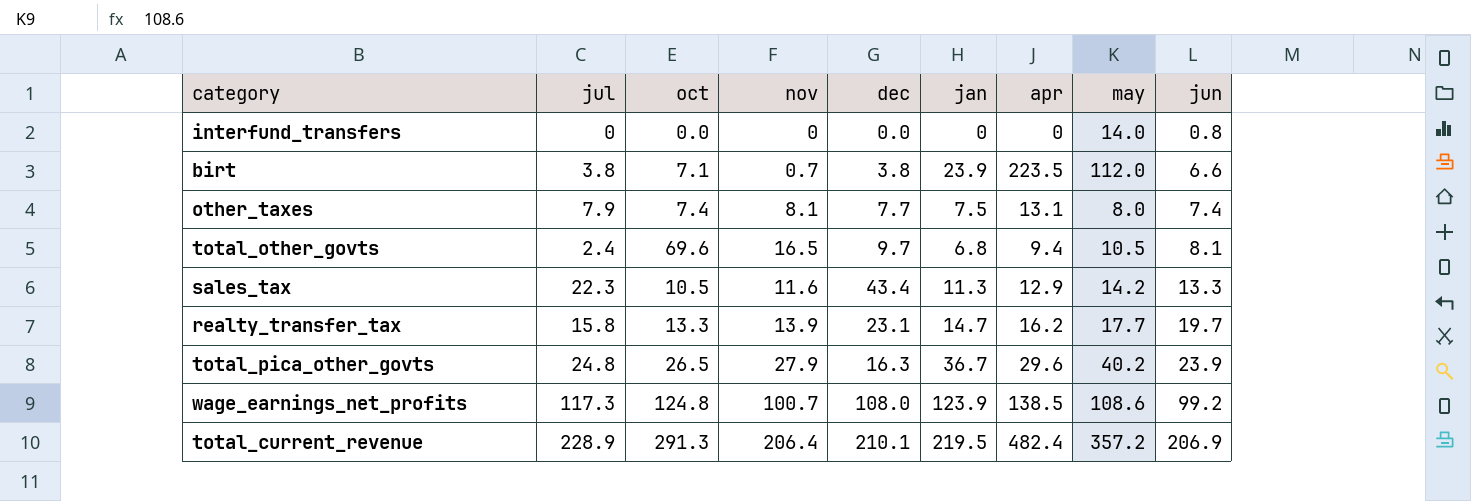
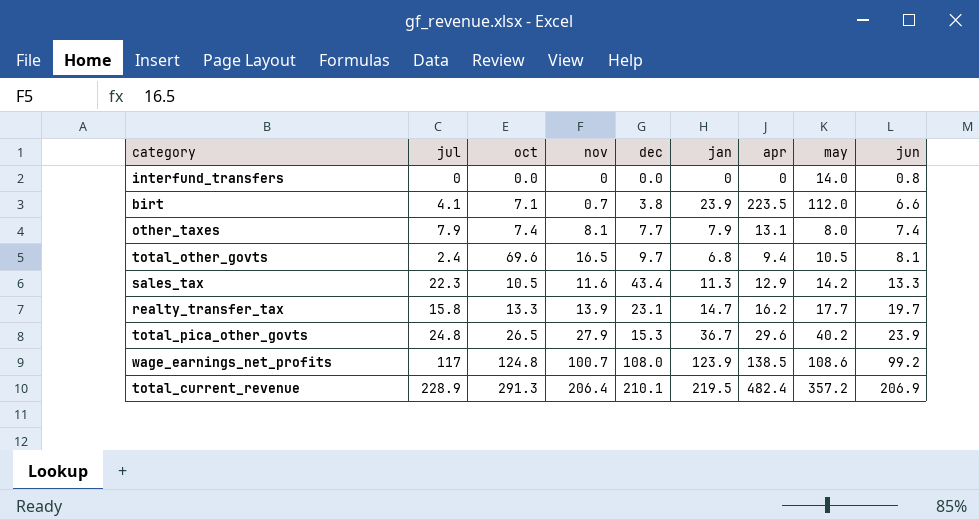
birt | jul: 3.8 -> 4.1
other_taxes | jan: 7.5 -> 7.9
total_pica_other_govts | dec: 16.3 -> 15.3
wage_earnings_net_profits | jul: 117.3 -> 117

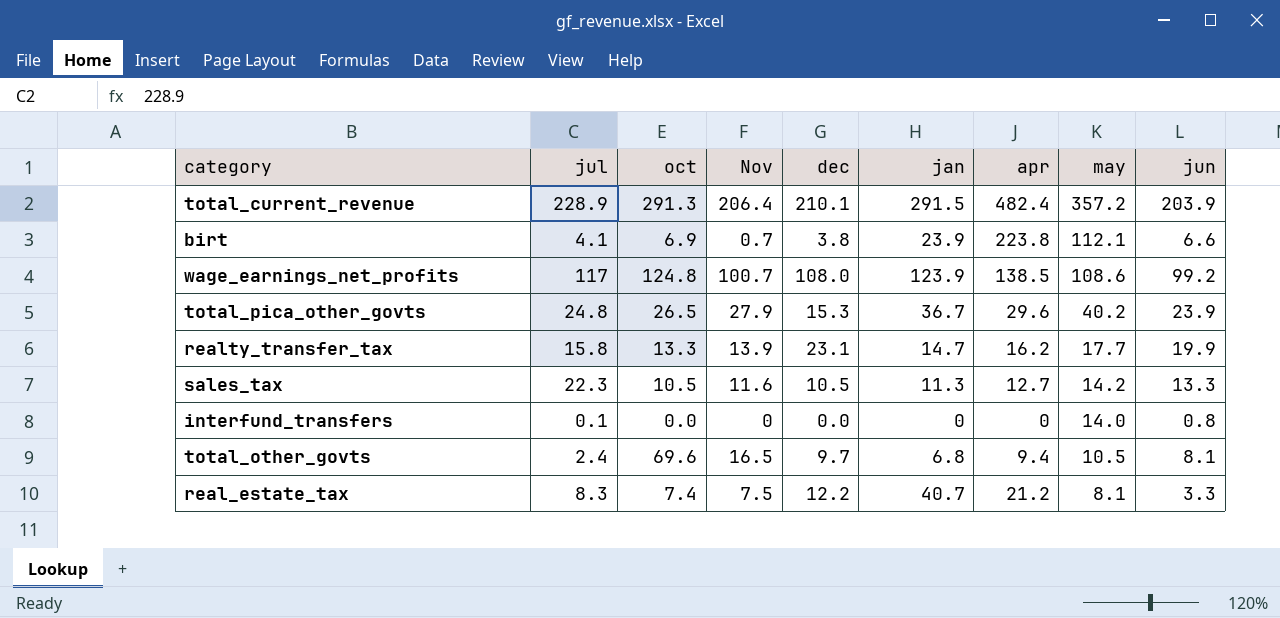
row order: jun ascending -> may descending
column name: nov -> Nov
row other_taxes: 7.9 | 7.4 | 8.1 | 7.7 | 7.9 | 13.1 | 8.0 | 7.4 -> none
total_current_revenue | jan: 219.5 -> 291.5
total_current_revenue | jun: 206.9 -> 203.9
birt | oct: 7.1 -> 6.9
birt | apr: 223.5 -> 223.8
birt | may: 112.0 -> 112.1
realty_transfer_tax | jun: 19.7 -> 19.9
sales_tax | dec: 43.4 -> 10.5
sales_tax | apr: 12.9 -> 12.7
interfund_transfers | jul: 0 -> 0.1
row real_estate_tax: none -> 8.3 | 7.4 | 7.5 | 12.2 | 40.7 | 21.2 | 8.1 | 3.3

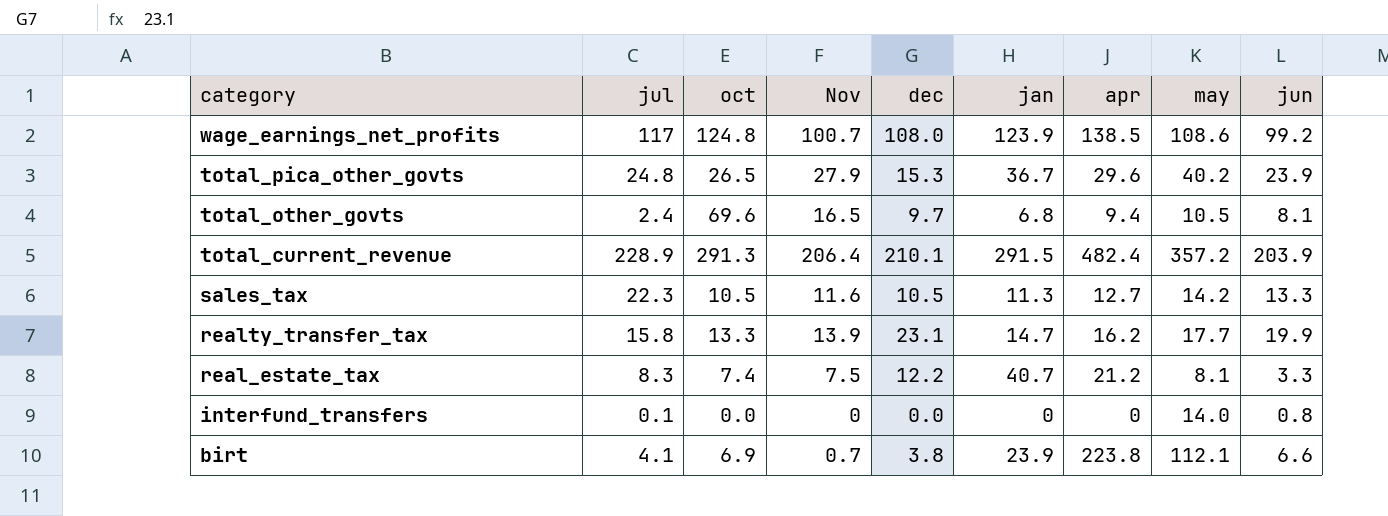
row order: may descending -> category descending

